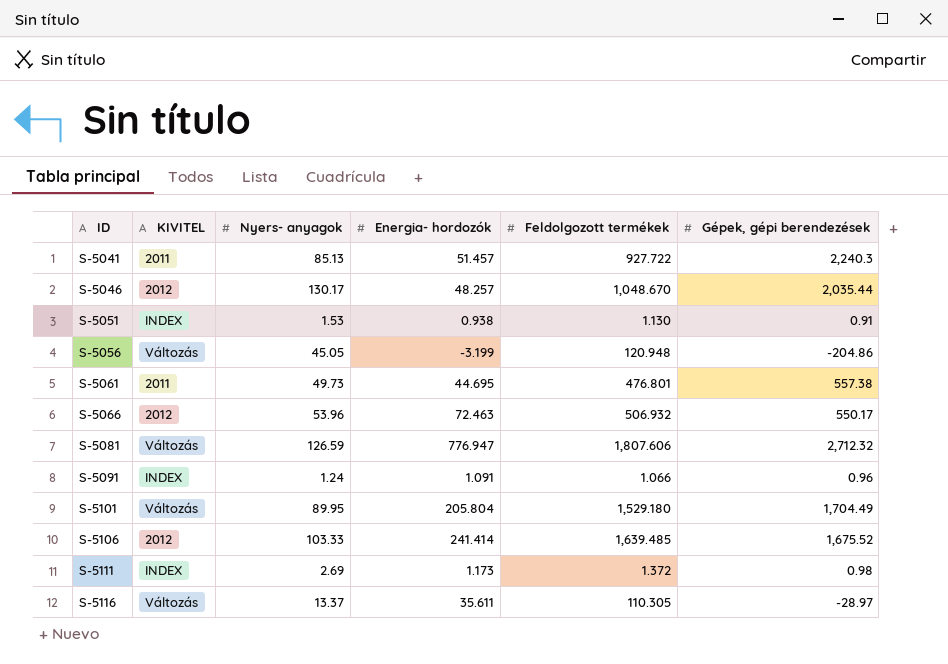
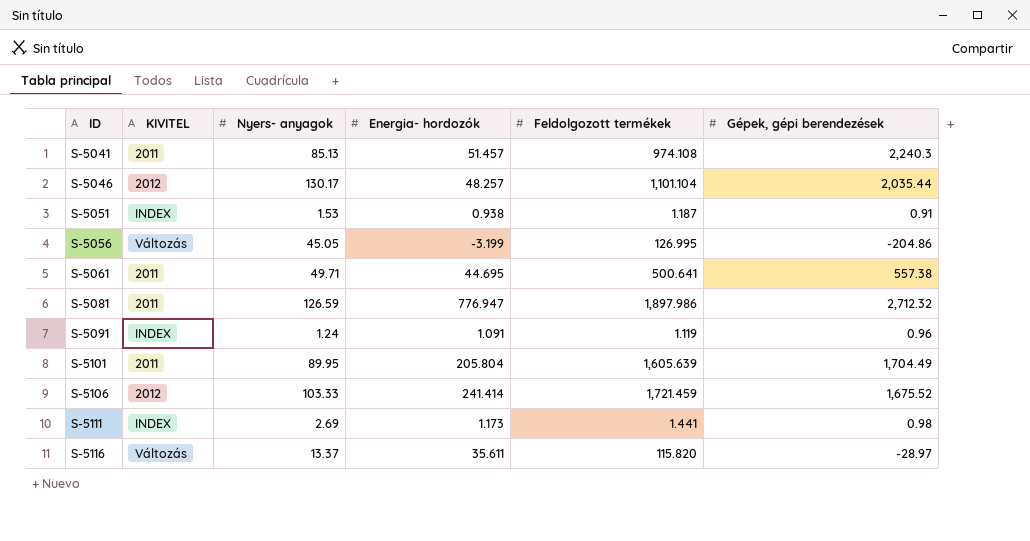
row S-5066: 2012 | 53.96 | 72.463 | 506.932 | 550.17 -> none
S-5041 | Feldolgozott termékek: 927.722 -> 974.108
S-5046 | Feldolgozott termékek: 1,048.670 -> 1,101.104
S-5051 | Feldolgozott termékek: 1.130 -> 1.187
S-5056 | Feldolgozott termékek: 120.948 -> 126.995
S-5061 | Nyers- anyagok: 49.73 -> 49.71
S-5061 | Feldolgozott termékek: 476.801 -> 500.641
S-5081 | KIVITEL: Változás -> 2011
S-5081 | Feldolgozott termékek: 1,807.606 -> 1,897.986
S-5091 | Feldolgozott termékek: 1.066 -> 1.119
S-5101 | KIVITEL: Változás -> 2011
S-5101 | Feldolgozott termékek: 1,529.180 -> 1,605.639
S-5106 | Feldolgozott termékek: 1,639.485 -> 1,721.459
S-5111 | Feldolgozott termékek: 1.372 -> 1.441
S-5116 | Feldolgozott termékek: 110.305 -> 115.820

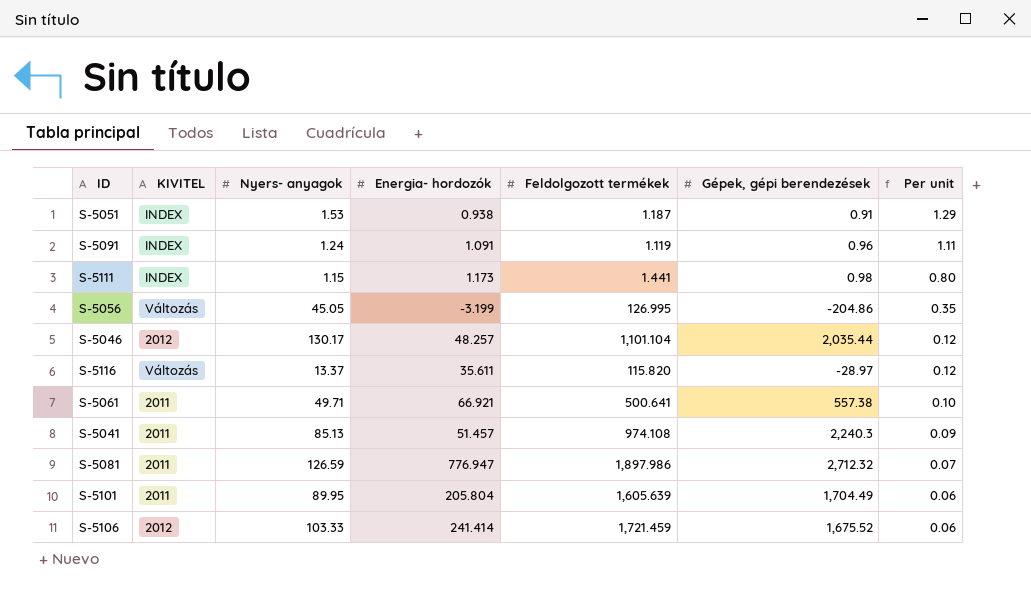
row order: ID ascending -> Per unit descending
column Per unit | formula: none -> [Nyers- anyagok] / [Feldolgozott termékek]
S-5111 | Nyers- anyagok: 2.69 -> 1.15
S-5061 | Energia- hordozók: 44.695 -> 66.921

